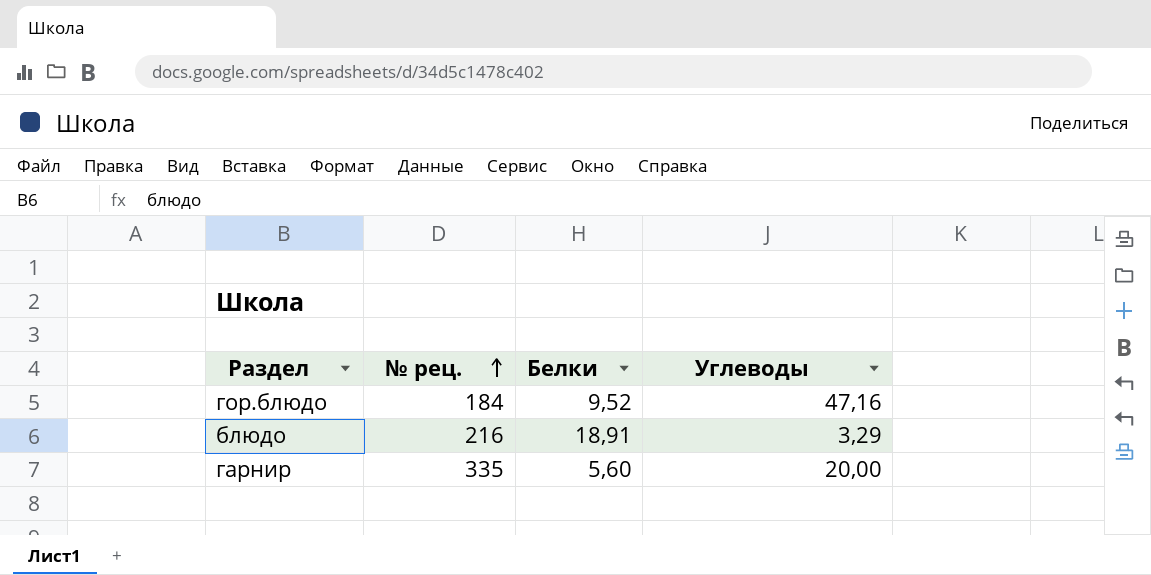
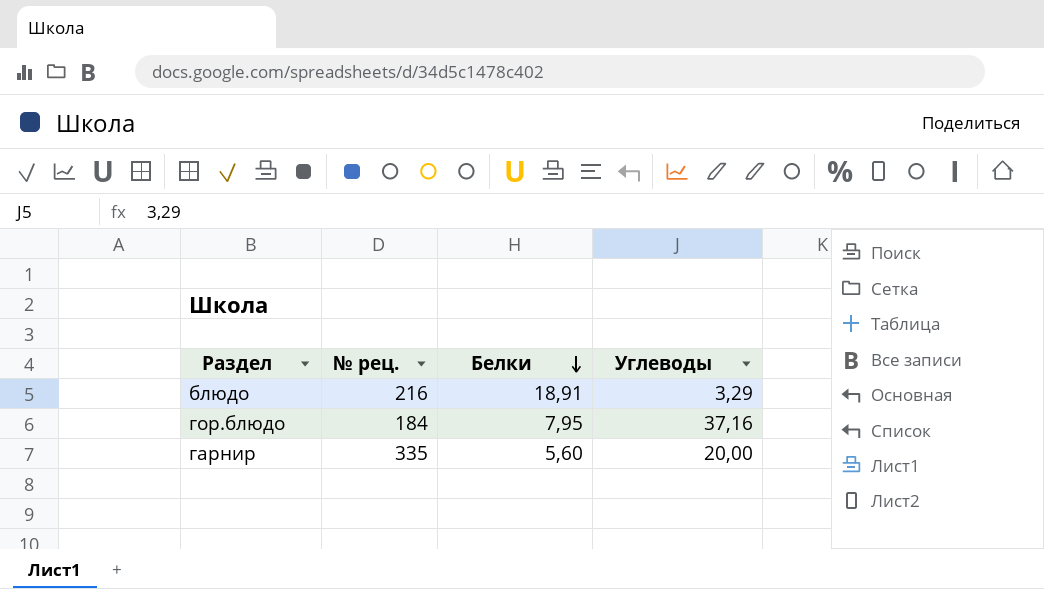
row order: № рец. ascending -> Белки descending
гор.блюдо | Белки: 9,52 -> 7,95
гор.блюдо | Углеводы: 47,16 -> 37,16

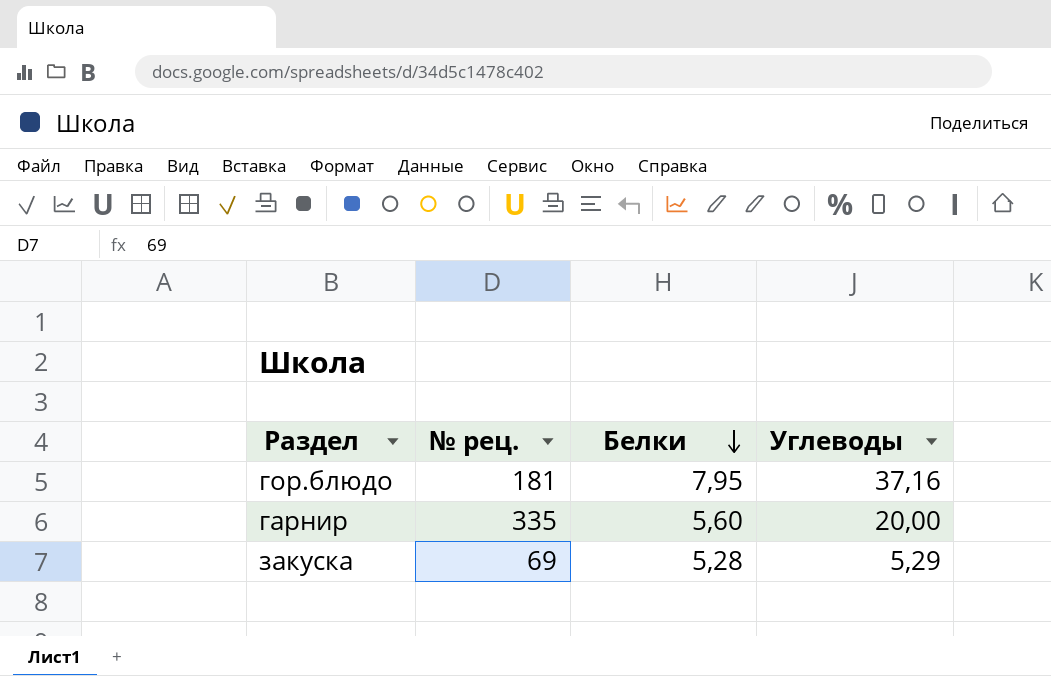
row блюдо: 216 | 18,91 | 3,29 -> none
гор.блюдо | № рец.: 184 -> 181
row закуска: none -> 69 | 5,28 | 5,29

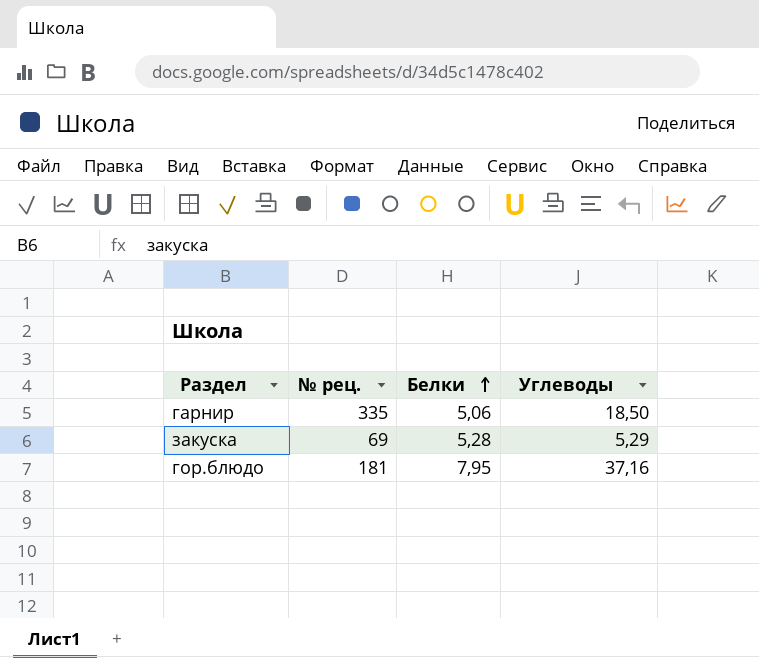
row order: Белки descending -> Белки ascending
гарнир | Белки: 5,60 -> 5,06
гарнир | Углеводы: 20,00 -> 18,50

